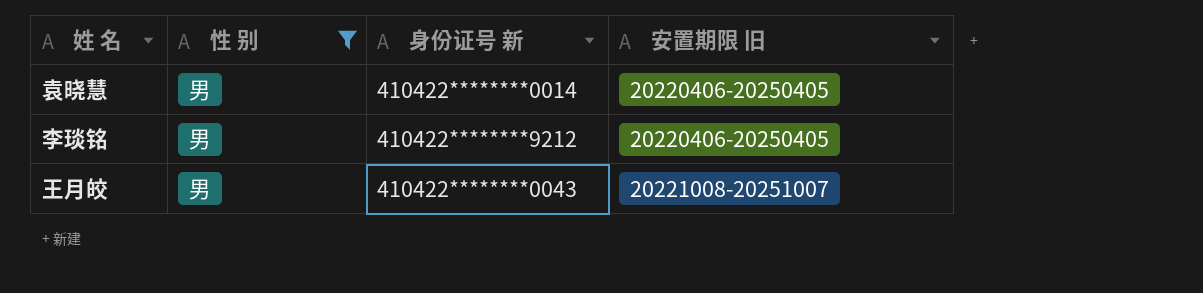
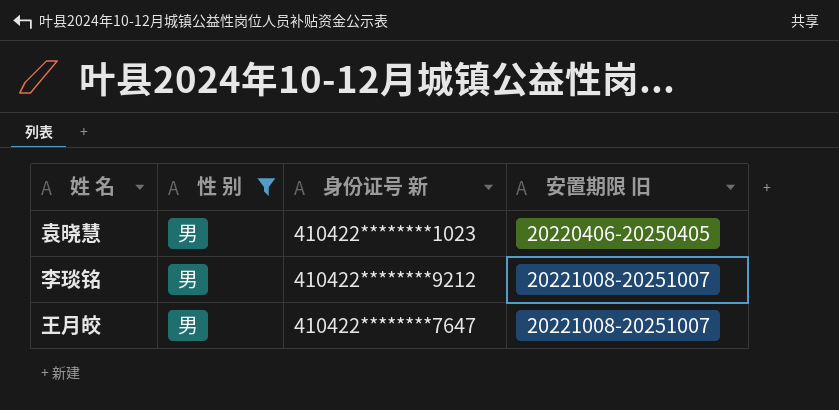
袁晓慧 | 身份证号 新: 410422********0014 -> 410422********1023
李琰铭 | 安置期限 旧: 20220406-20250405 -> 20221008-20251007
王月皎 | 身份证号 新: 410422********0043 -> 410422********7647

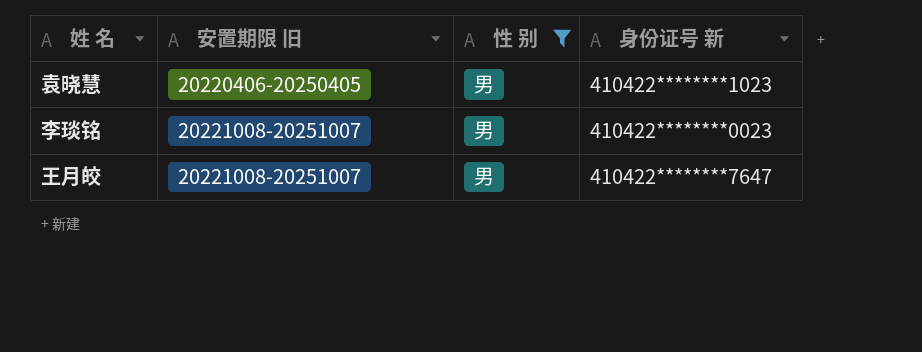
column 安置期限 旧 | position: 4 -> 2
李琰铭 | 身份证号 新: 410422********9212 -> 410422********0023

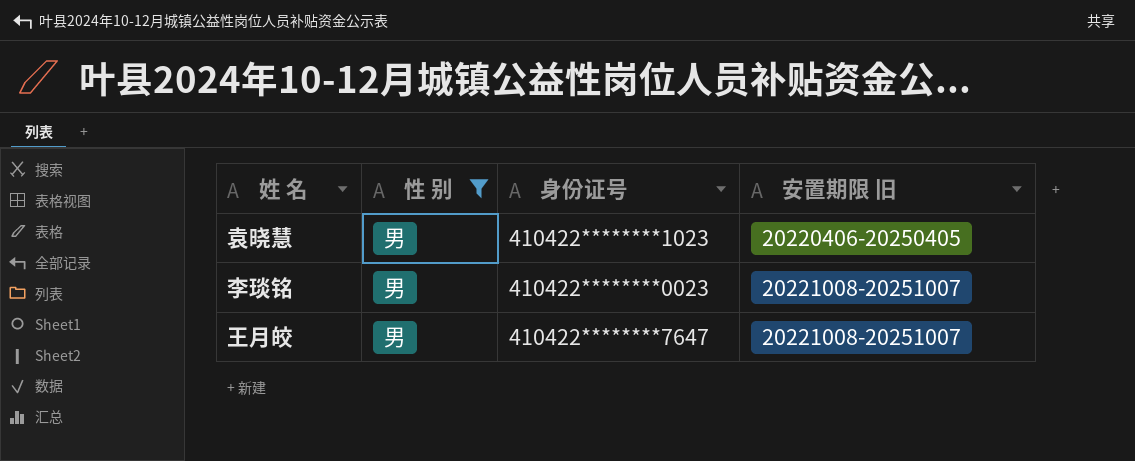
column name: 身份证号 新 -> 身份证号
column 安置期限 旧 | position: 2 -> 4

